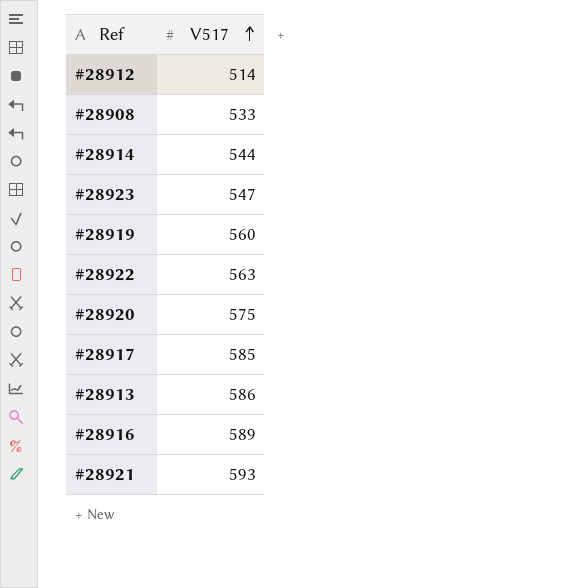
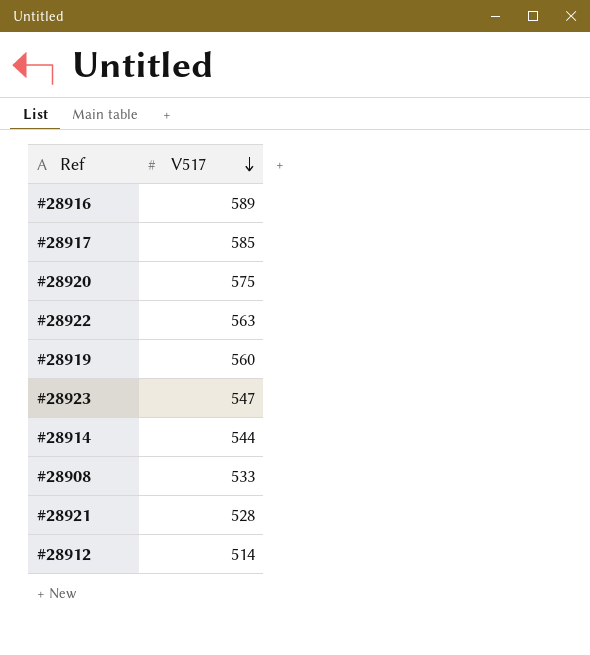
row order: V517 ascending -> V517 descending
row #28913: 586 -> none
#28921 | V517: 593 -> 528

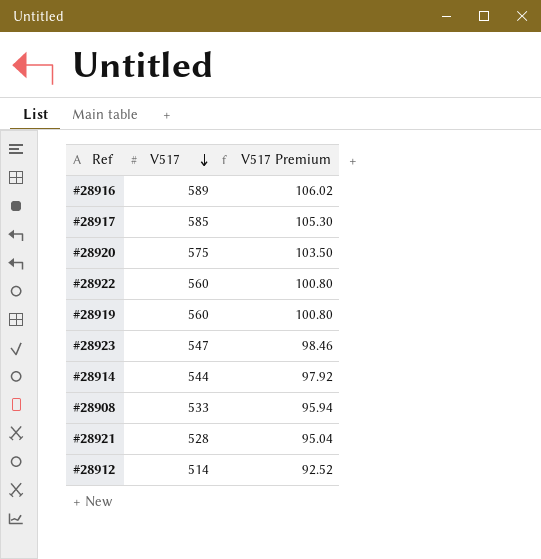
column V517 Premium | formula: none -> [V517] * 0.18
#28922 | V517: 563 -> 560

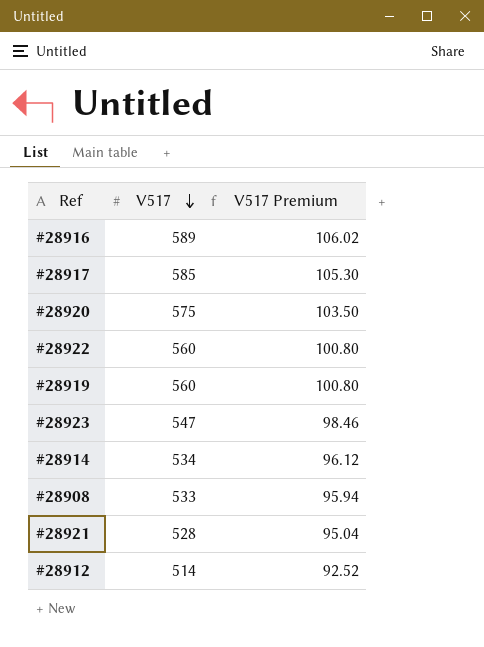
#28914 | V517: 544 -> 534
#28914 | V517 Premium: 97.92 -> 96.12

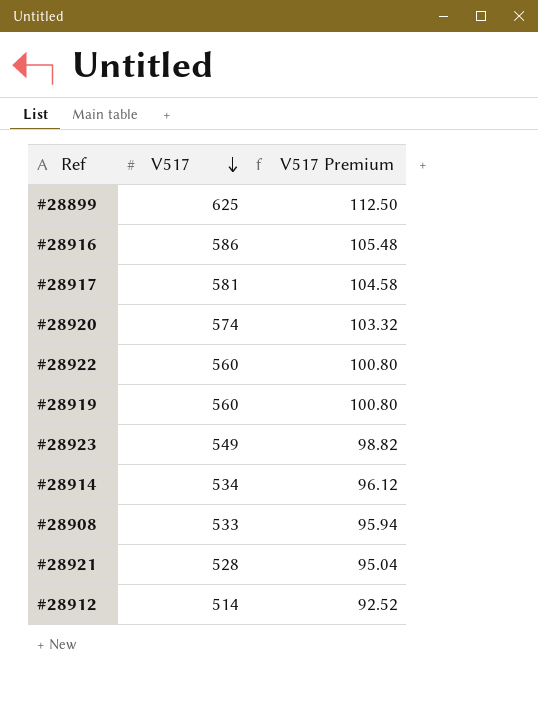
row #28899: none -> 625 | 112.50
#28916 | V517: 589 -> 586
#28916 | V517 Premium: 106.02 -> 105.48
#28917 | V517: 585 -> 581
#28917 | V517 Premium: 105.30 -> 104.58
#28920 | V517: 575 -> 574
#28920 | V517 Premium: 103.50 -> 103.32
#28923 | V517: 547 -> 549
#28923 | V517 Premium: 98.46 -> 98.82

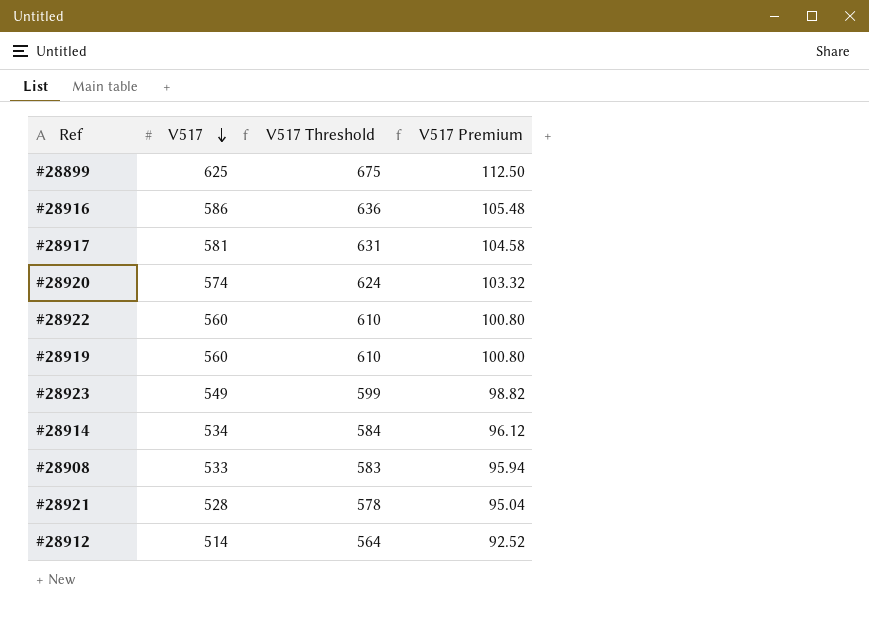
column V517 Threshold | formula: none -> [V517] + 50

